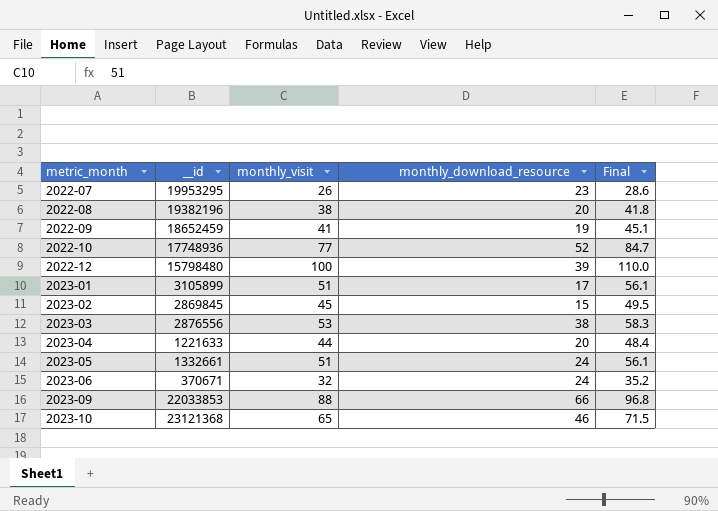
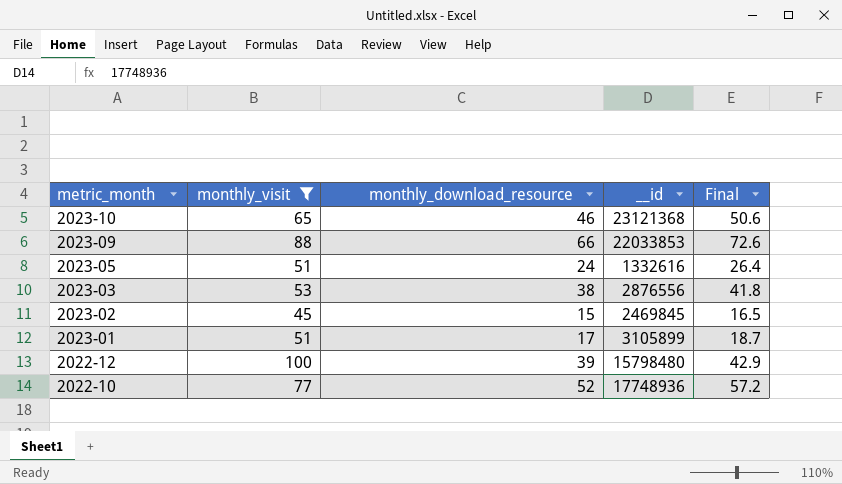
filter: none -> monthly_visit >= 45
row order: metric_month ascending -> metric_month descending
column __id | position: 2 -> 4
column Final | formula: [monthly_visit] * 1.1 -> [monthly_download_resource] * 1.1
2023-05 | __id: 1332661 -> 1332616
2023-02 | __id: 2869845 -> 2469845

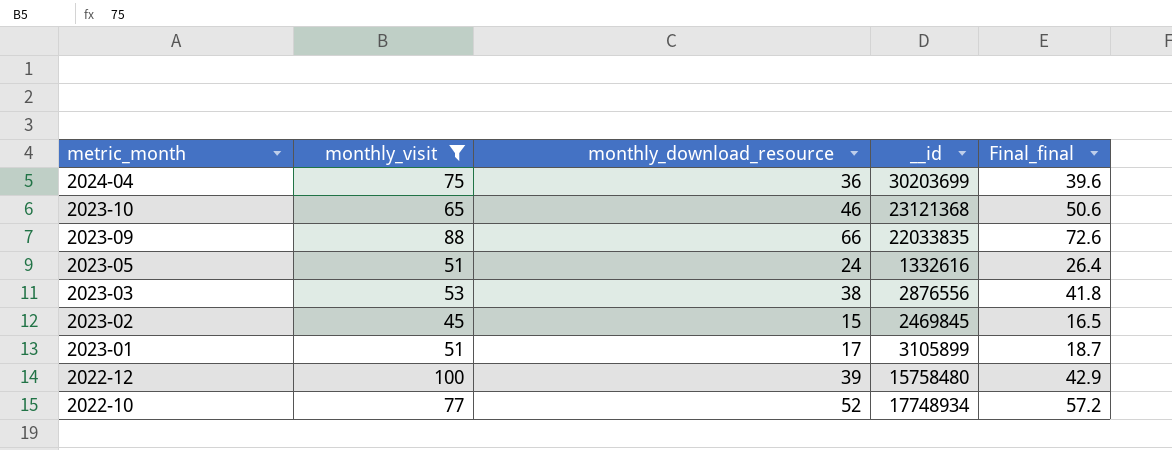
column name: Final -> Final_final
row 2024-04: none -> 75 | 36 | 30203699 | 39.6
2023-09 | __id: 22033853 -> 22033835
2022-12 | __id: 15798480 -> 15758480
2022-10 | __id: 17748936 -> 17748934

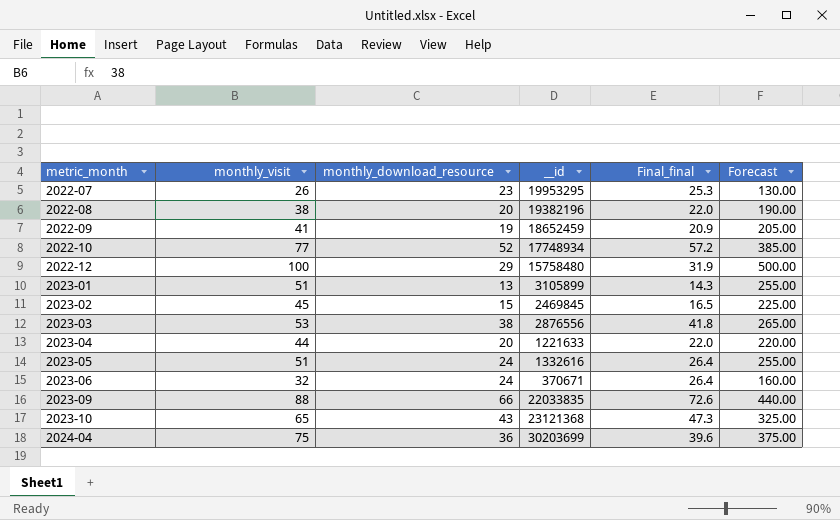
filter: monthly_visit >= 45 -> none
row order: metric_month descending -> metric_month ascending
column Forecast | formula: none -> [monthly_visit] * 5
2022-12 | monthly_download_resource: 39 -> 29
2022-12 | Final_final: 42.9 -> 31.9
2023-01 | monthly_download_resource: 17 -> 13
2023-01 | Final_final: 18.7 -> 14.3
2023-10 | monthly_download_resource: 46 -> 43
2023-10 | Final_final: 50.6 -> 47.3

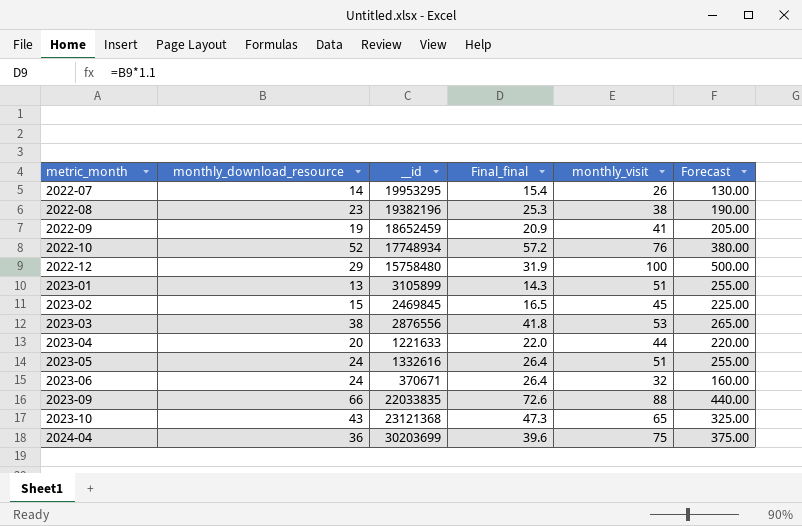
column monthly_visit | position: 2 -> 5
2022-07 | monthly_download_resource: 23 -> 14
2022-07 | Final_final: 25.3 -> 15.4
2022-08 | monthly_download_resource: 20 -> 23
2022-08 | Final_final: 22.0 -> 25.3
2022-10 | monthly_visit: 77 -> 76
2022-10 | Forecast: 385.00 -> 380.00

